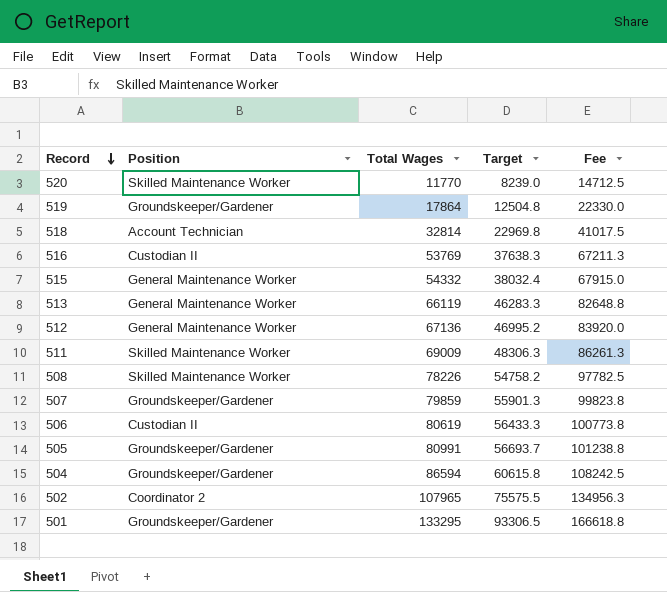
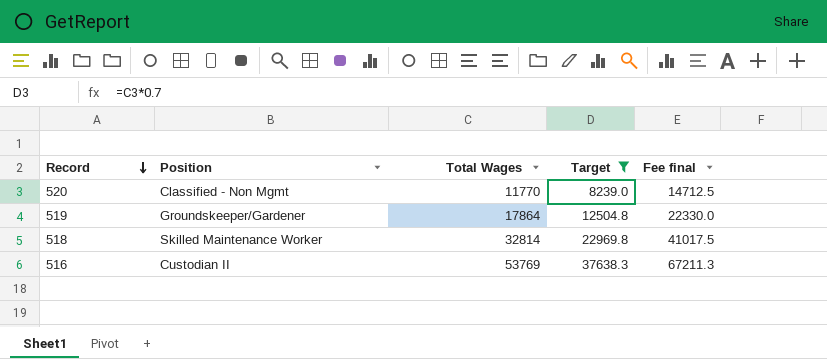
filter: none -> Target <= 37638.3
column name: Fee -> Fee final
520 | Position: Skilled Maintenance Worker -> Classified - Non Mgmt
518 | Position: Account Technician -> Skilled Maintenance Worker

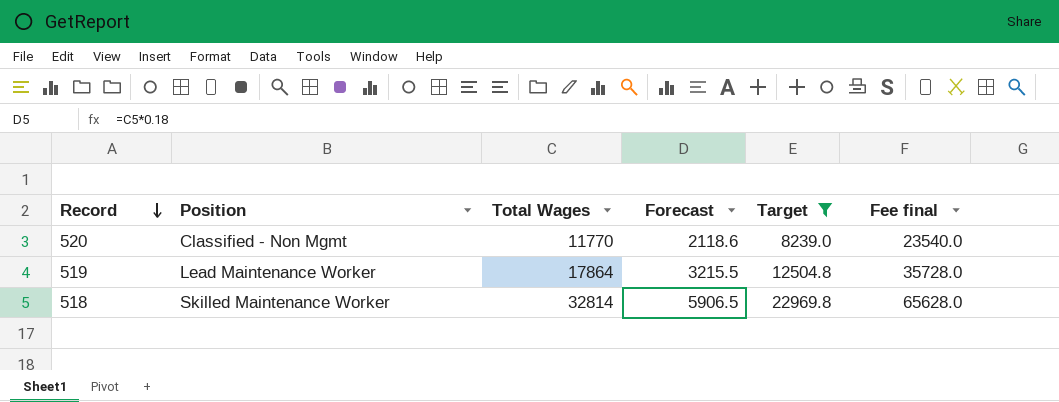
column Forecast | formula: none -> [Total Wages] * 0.18
column Fee final | formula: [Total Wages] * 1.25 -> [Total Wages] * 2
row 516: Custodian II | 53769 | 37638.3 | 67211.3 -> none
519 | Position: Groundskeeper/Gardener -> Lead Maintenance Worker

